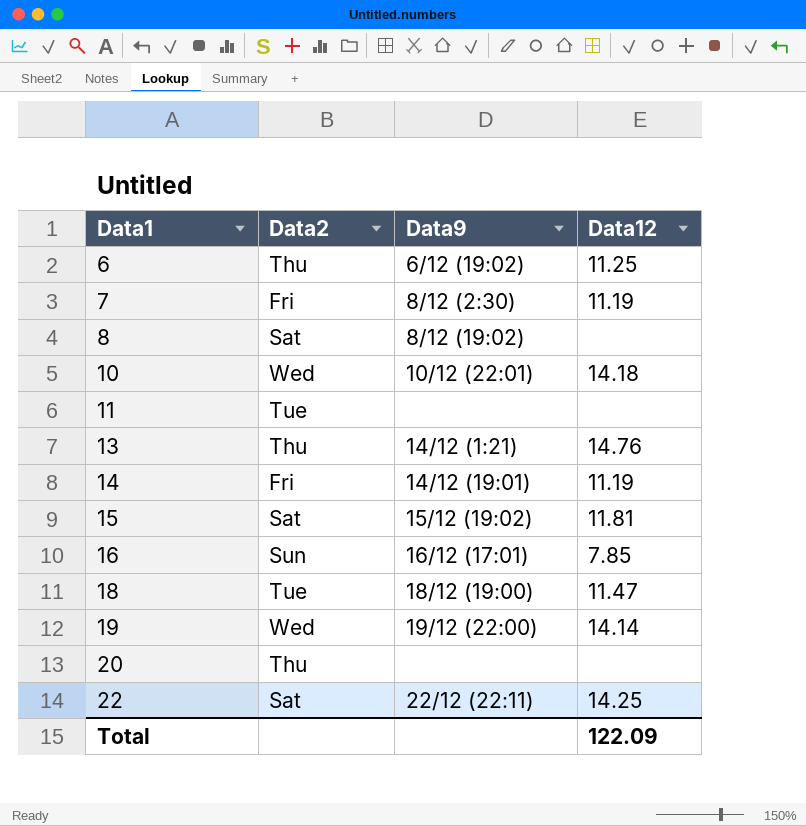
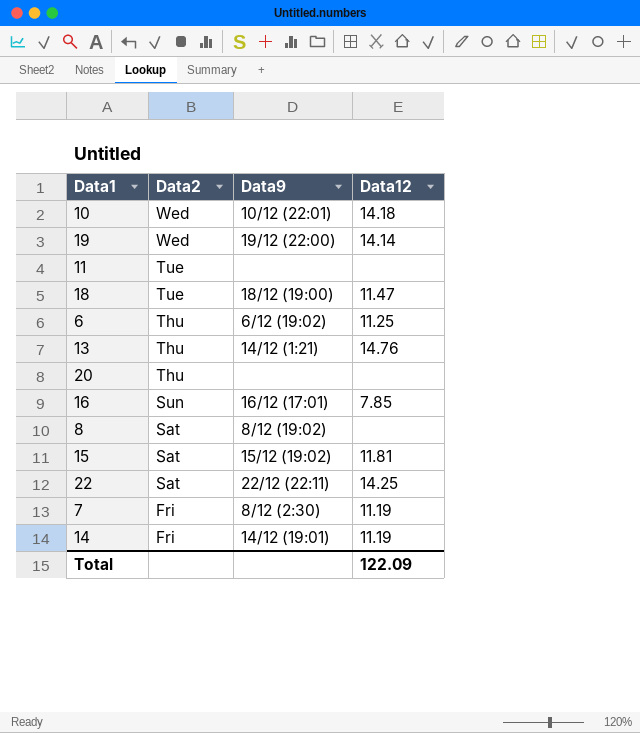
row order: Data1 ascending -> Data2 descending

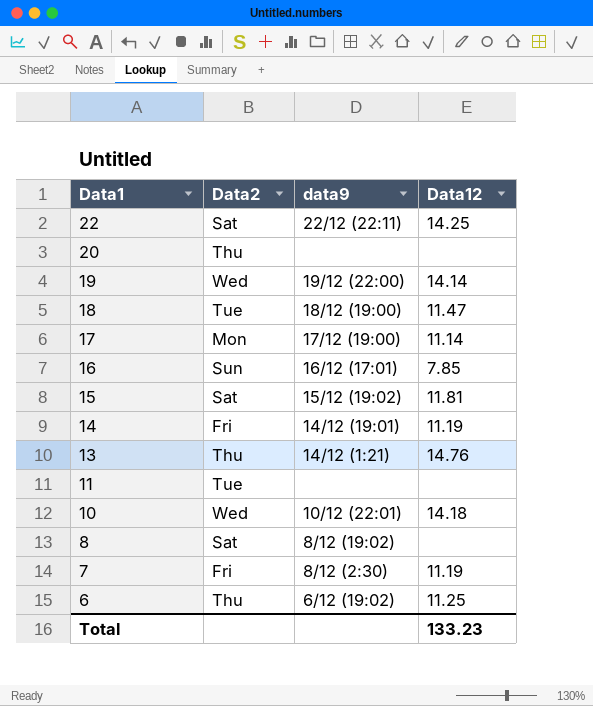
row order: Data2 descending -> Data1 descending
column name: Data9 -> data9
row 17: none -> Mon | 17/12 (19:00) | 11.14
Total | Data12: 122.09 -> 133.23

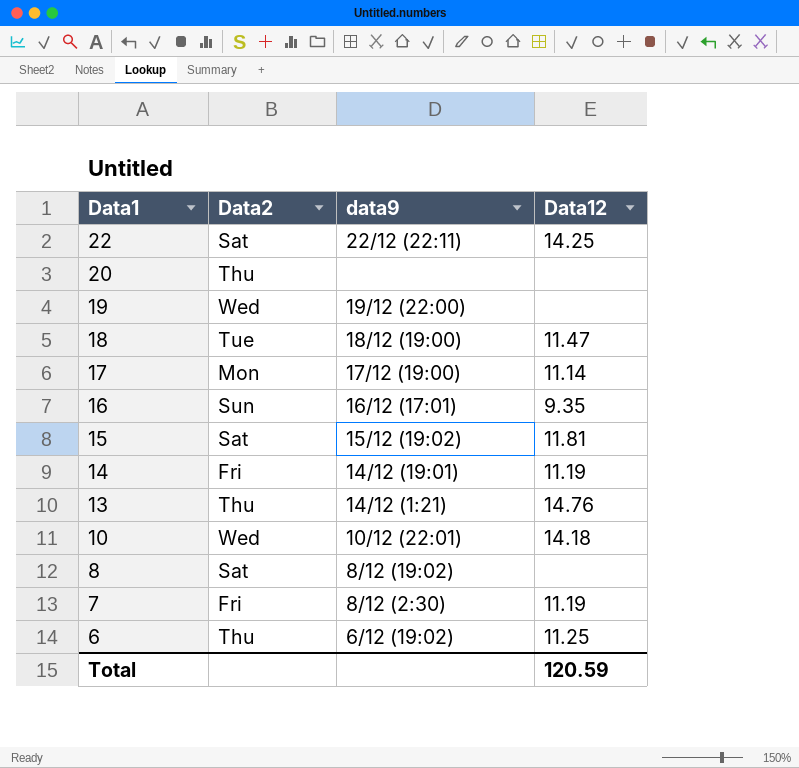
row 11: Tue | none | none -> none
19 | Data12: 14.14 -> none
16 | Data12: 7.85 -> 9.35
Total | Data12: 133.23 -> 120.59

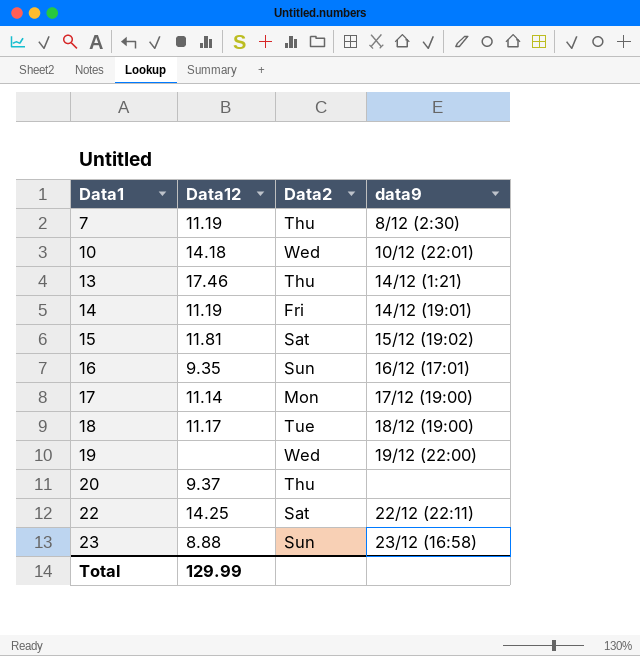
row order: Data1 descending -> Data1 ascending
column Data12 | position: 4 -> 2
row 8: Sat | 8/12 (19:02) | none -> none
row 6: Thu | 6/12 (19:02) | 11.25 -> none
7 | Data2: Fri -> Thu
13 | Data12: 14.76 -> 17.46
18 | Data12: 11.47 -> 11.17
20 | Data12: none -> 9.37
row 23: none -> 8.88 | Sun | 23/12 (16:58)
Total | Data12: 120.59 -> 129.99

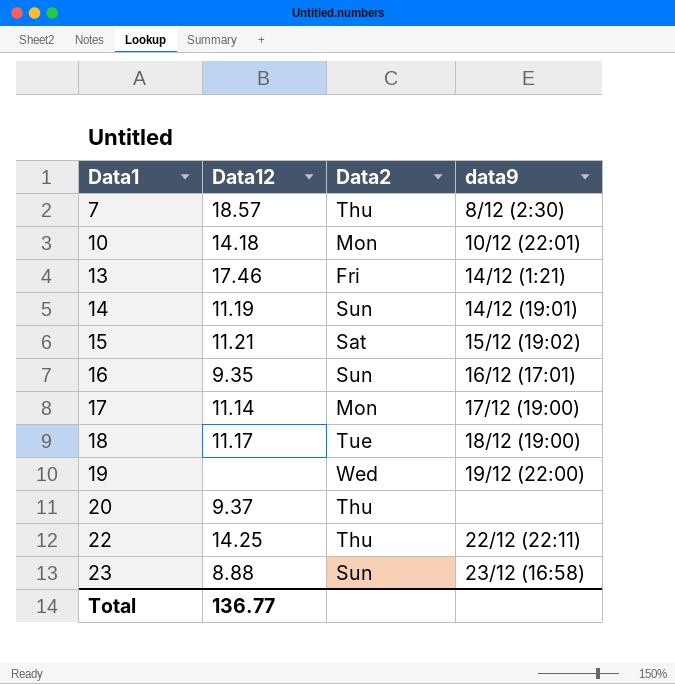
7 | Data12: 11.19 -> 18.57
10 | Data2: Wed -> Mon
13 | Data2: Thu -> Fri
14 | Data2: Fri -> Sun
15 | Data12: 11.81 -> 11.21
22 | Data2: Sat -> Thu
Total | Data12: 129.99 -> 136.77

